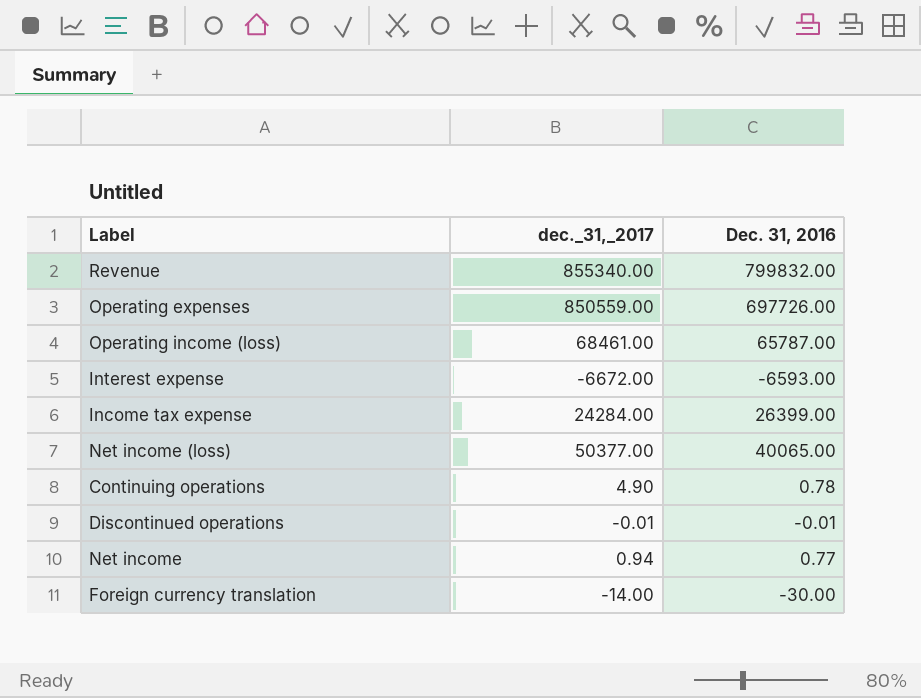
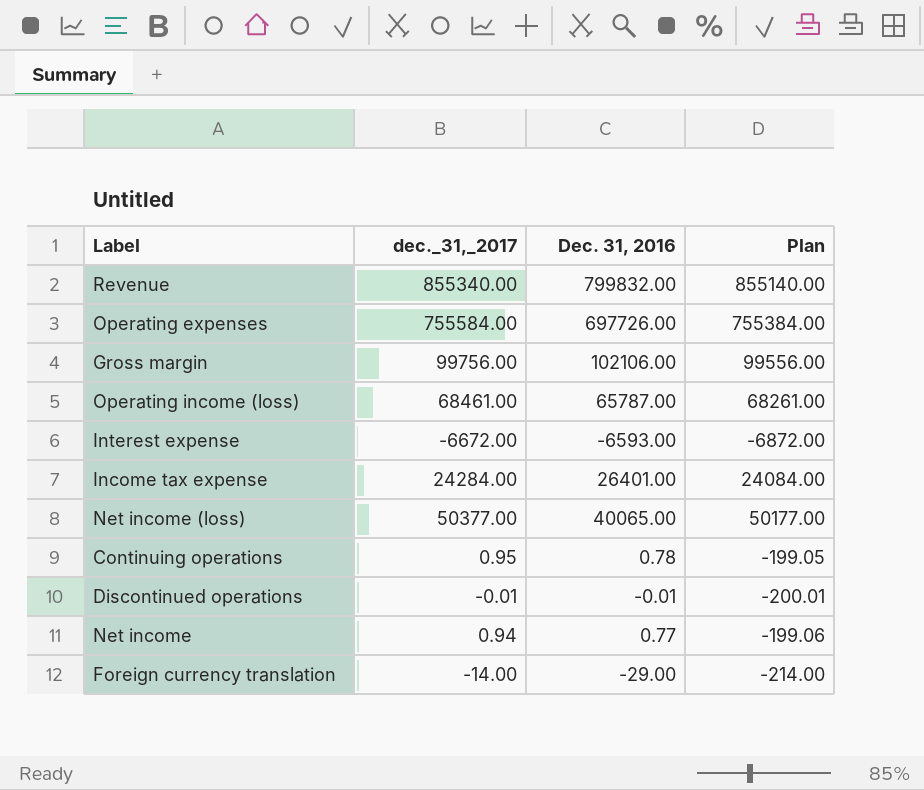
column Plan | formula: none -> [dec._31,_2017] - 200
Operating expenses | dec._31,_2017: 850559.00 -> 755584.00
row Gross margin: none -> 99756.00 | 102106.00 | 99556.00
Income tax expense | Dec. 31, 2016: 26399.00 -> 26401.00
Continuing operations | dec._31,_2017: 4.90 -> 0.95
Foreign currency translation | Dec. 31, 2016: -30.00 -> -29.00

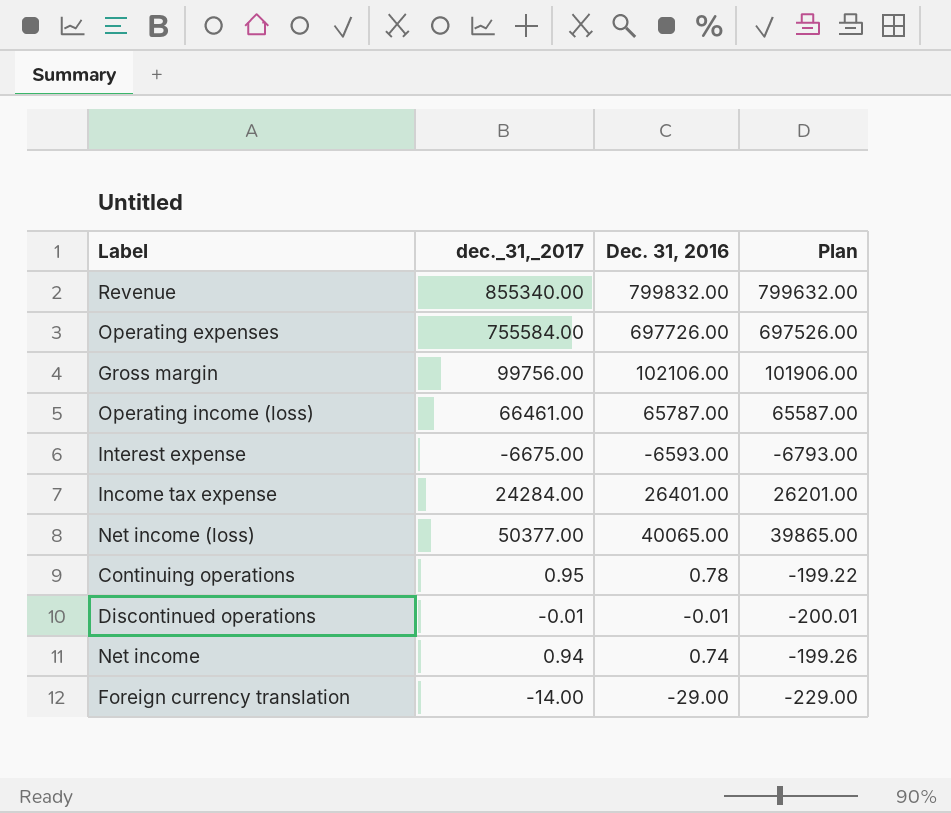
column Plan | formula: [dec._31,_2017] - 200 -> [Dec. 31, 2016] - 200
Operating income (loss) | dec._31,_2017: 68461.00 -> 66461.00
Interest expense | dec._31,_2017: -6672.00 -> -6675.00
Net income | Dec. 31, 2016: 0.77 -> 0.74

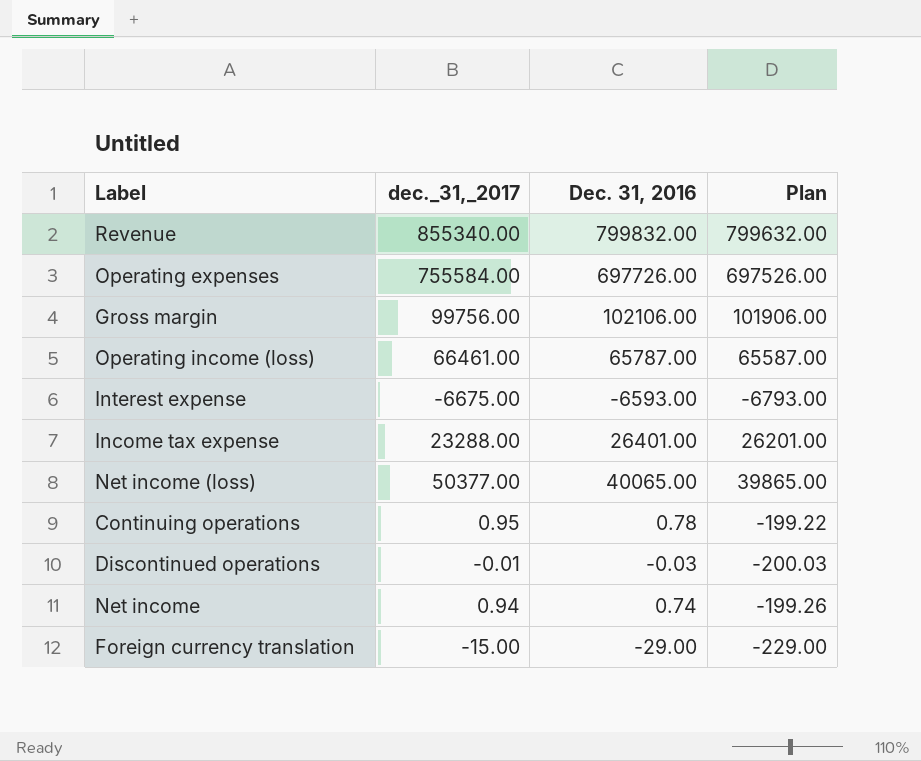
Income tax expense | dec._31,_2017: 24284.00 -> 23288.00
Discontinued operations | Dec. 31, 2016: -0.01 -> -0.03
Discontinued operations | Plan: -200.01 -> -200.03
Foreign currency translation | dec._31,_2017: -14.00 -> -15.00

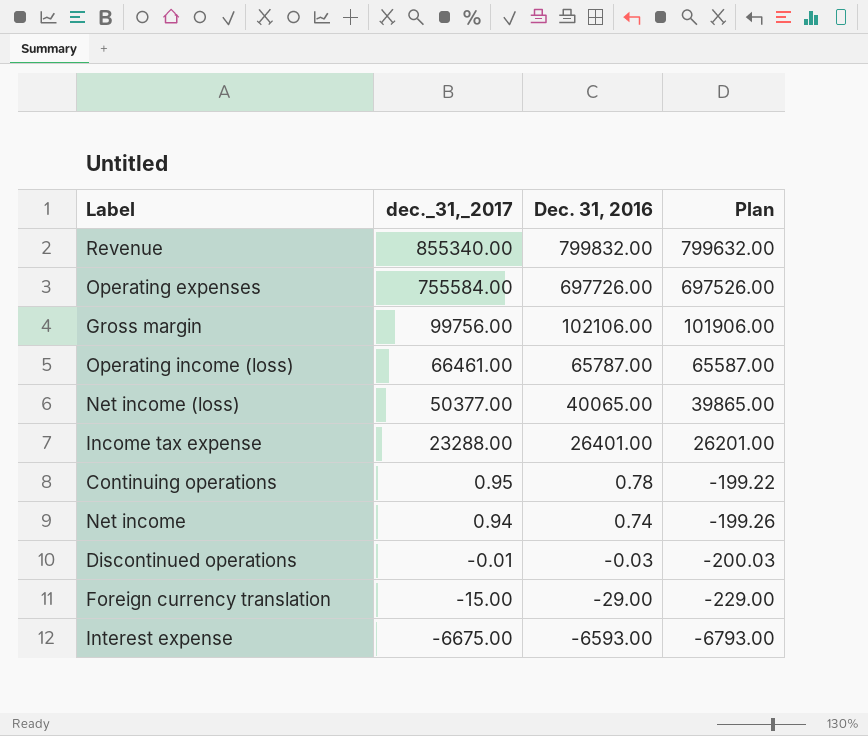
row order: none -> dec._31,_2017 descending

